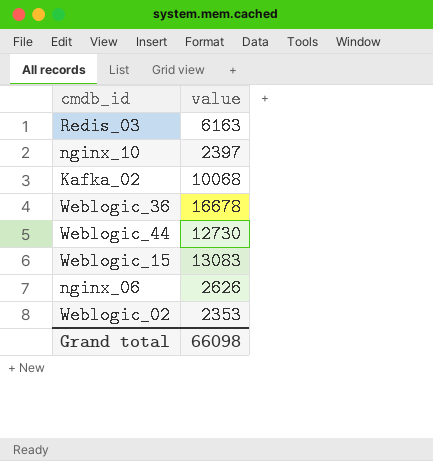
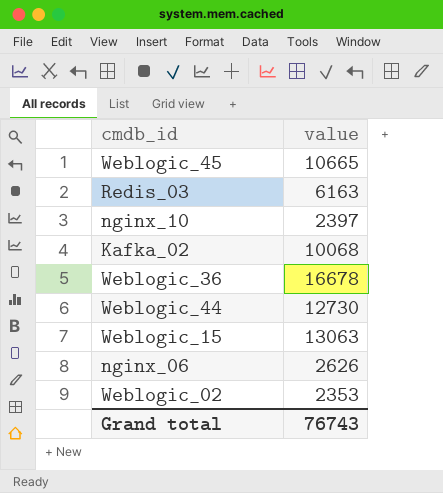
row Weblogic_45: none -> 10665
Weblogic_15 | value: 13083 -> 13063
Grand total | value: 66098 -> 76743

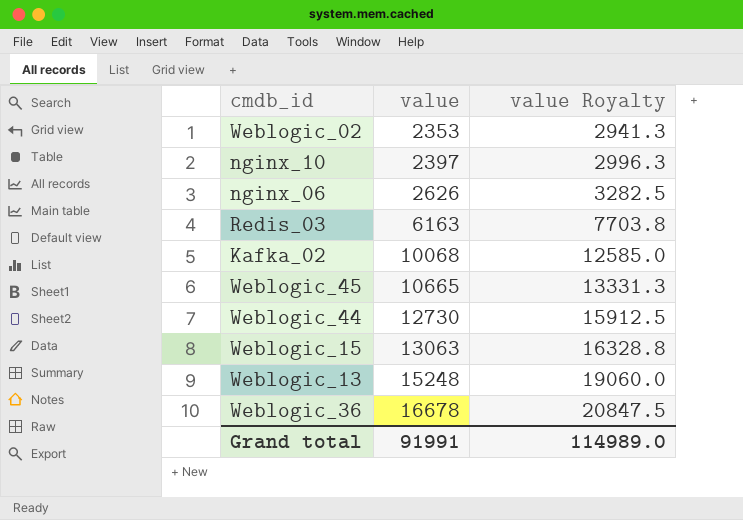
row order: none -> value ascending
column value Royalty | formula: none -> [value] * 1.25
row Weblogic_13: none -> 15248 | 19060.0
Grand total | value: 76743 -> 91991

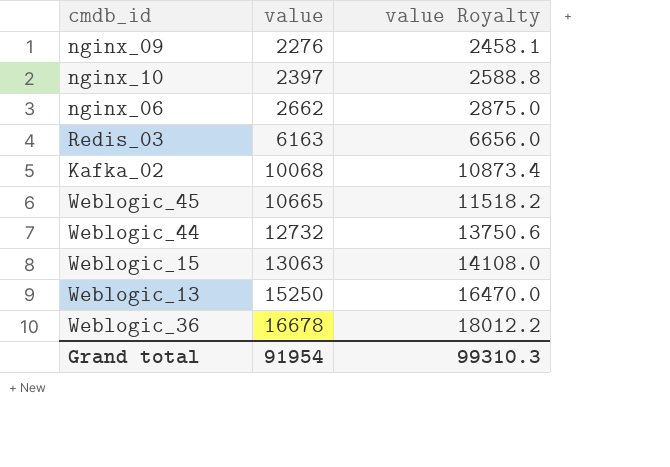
column value Royalty | formula: [value] * 1.25 -> [value] * 1.08
row Weblogic_02: 2353 | 2941.3 -> none
row nginx_09: none -> 2276 | 2458.1
nginx_06 | value: 2626 -> 2662
Weblogic_44 | value: 12730 -> 12732
Weblogic_13 | value: 15248 -> 15250
Grand total | value: 91991 -> 91954
Grand total | value Royalty: 114989.0 -> 99310.3

